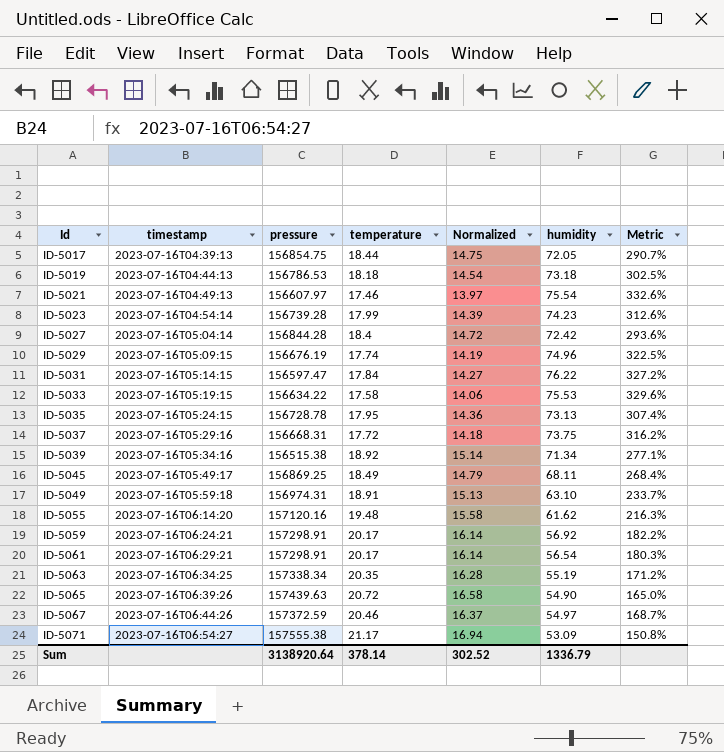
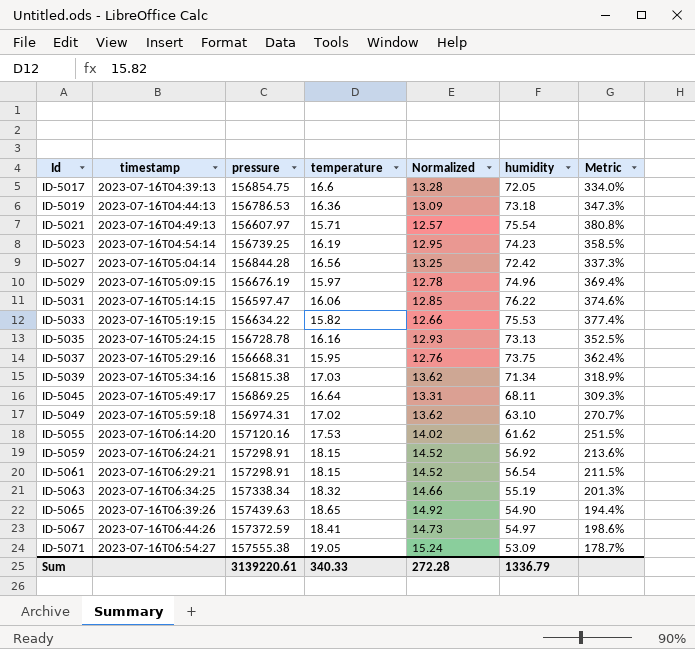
ID-5017 | temperature: 18.44 -> 16.6
ID-5017 | Normalized: 14.75 -> 13.28
ID-5017 | Metric: 290.7% -> 334.0%
ID-5019 | temperature: 18.18 -> 16.36
ID-5019 | Normalized: 14.54 -> 13.09
ID-5019 | Metric: 302.5% -> 347.3%
ID-5021 | temperature: 17.46 -> 15.71
ID-5021 | Normalized: 13.97 -> 12.57
ID-5021 | Metric: 332.6% -> 380.8%
ID-5023 | pressure: 156739.28 -> 156739.25
ID-5023 | temperature: 17.99 -> 16.19
ID-5023 | Normalized: 14.39 -> 12.95
ID-5023 | Metric: 312.6% -> 358.5%
ID-5027 | temperature: 18.4 -> 16.56
ID-5027 | Normalized: 14.72 -> 13.25
ID-5027 | Metric: 293.6% -> 337.3%
ID-5029 | temperature: 17.74 -> 15.97
ID-5029 | Normalized: 14.19 -> 12.78
ID-5029 | Metric: 322.5% -> 369.4%
ID-5031 | temperature: 17.84 -> 16.06
ID-5031 | Normalized: 14.27 -> 12.85
ID-5031 | Metric: 327.2% -> 374.6%
ID-5033 | temperature: 17.58 -> 15.82
ID-5033 | Normalized: 14.06 -> 12.66
ID-5033 | Metric: 329.6% -> 377.4%
ID-5035 | temperature: 17.95 -> 16.16
ID-5035 | Normalized: 14.36 -> 12.93
ID-5035 | Metric: 307.4% -> 352.5%
ID-5037 | temperature: 17.72 -> 15.95
ID-5037 | Normalized: 14.18 -> 12.76
ID-5037 | Metric: 316.2% -> 362.4%
ID-5039 | pressure: 156515.38 -> 156815.38
ID-5039 | temperature: 18.92 -> 17.03
ID-5039 | Normalized: 15.14 -> 13.62
ID-5039 | Metric: 277.1% -> 318.9%
ID-5045 | temperature: 18.49 -> 16.64
ID-5045 | Normalized: 14.79 -> 13.31
ID-5045 | Metric: 268.4% -> 309.3%
ID-5049 | temperature: 18.91 -> 17.02
ID-5049 | Normalized: 15.13 -> 13.62
ID-5049 | Metric: 233.7% -> 270.7%
ID-5055 | temperature: 19.48 -> 17.53
ID-5055 | Normalized: 15.58 -> 14.02
ID-5055 | Metric: 216.3% -> 251.5%
ID-5059 | temperature: 20.17 -> 18.15
ID-5059 | Normalized: 16.14 -> 14.52
ID-5059 | Metric: 182.2% -> 213.6%
ID-5061 | temperature: 20.17 -> 18.15
ID-5061 | Normalized: 16.14 -> 14.52
ID-5061 | Metric: 180.3% -> 211.5%
ID-5063 | temperature: 20.35 -> 18.32
ID-5063 | Normalized: 16.28 -> 14.66
ID-5063 | Metric: 171.2% -> 201.3%
ID-5065 | temperature: 20.72 -> 18.65
ID-5065 | Normalized: 16.58 -> 14.92
ID-5065 | Metric: 165.0% -> 194.4%
ID-5067 | temperature: 20.46 -> 18.41
ID-5067 | Normalized: 16.37 -> 14.73
ID-5067 | Metric: 168.7% -> 198.6%
ID-5071 | temperature: 21.17 -> 19.05
ID-5071 | Normalized: 16.94 -> 15.24
ID-5071 | Metric: 150.8% -> 178.7%
Sum | pressure: 3138920.64 -> 3139220.61
Sum | temperature: 378.14 -> 340.33
Sum | Normalized: 302.52 -> 272.28

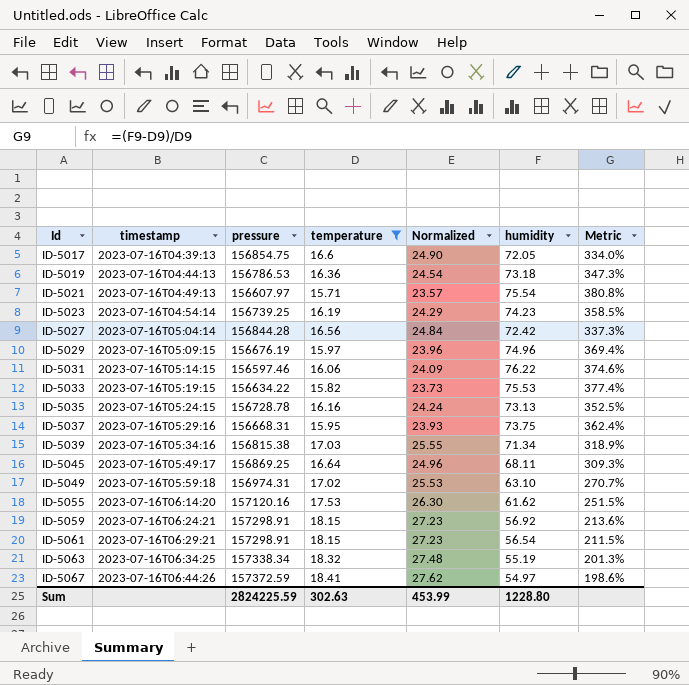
filter: none -> temperature <= 18.41
column Normalized | formula: [temperature] * 0.8 -> [temperature] * 1.5
ID-5031 | pressure: 156597.47 -> 156597.46
Sum | pressure: 3139220.61 -> 2824225.59
Sum | temperature: 340.33 -> 302.63
Sum | Normalized: 272.28 -> 453.99
Sum | humidity: 1336.79 -> 1228.80

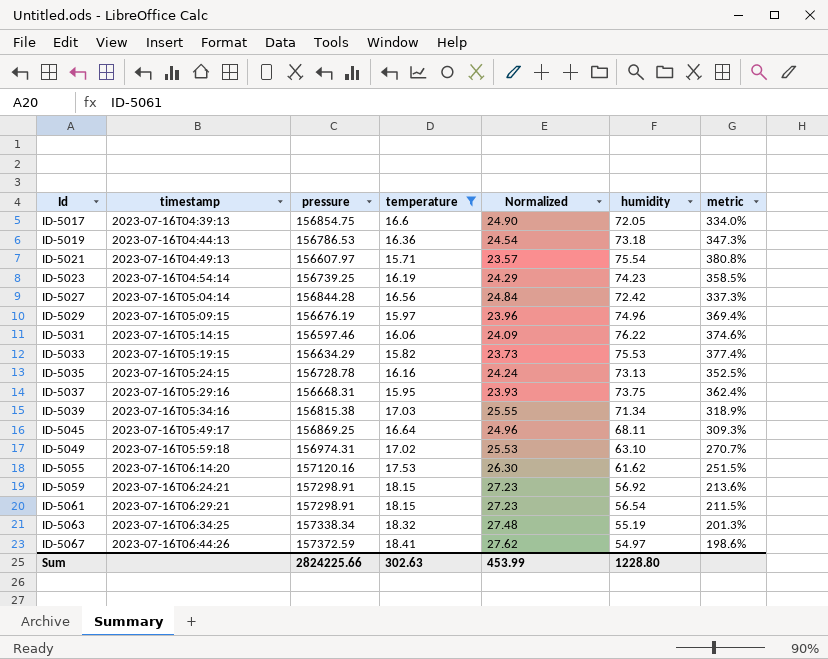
column name: Metric -> metric
ID-5033 | pressure: 156634.22 -> 156634.29
Sum | pressure: 2824225.59 -> 2824225.66

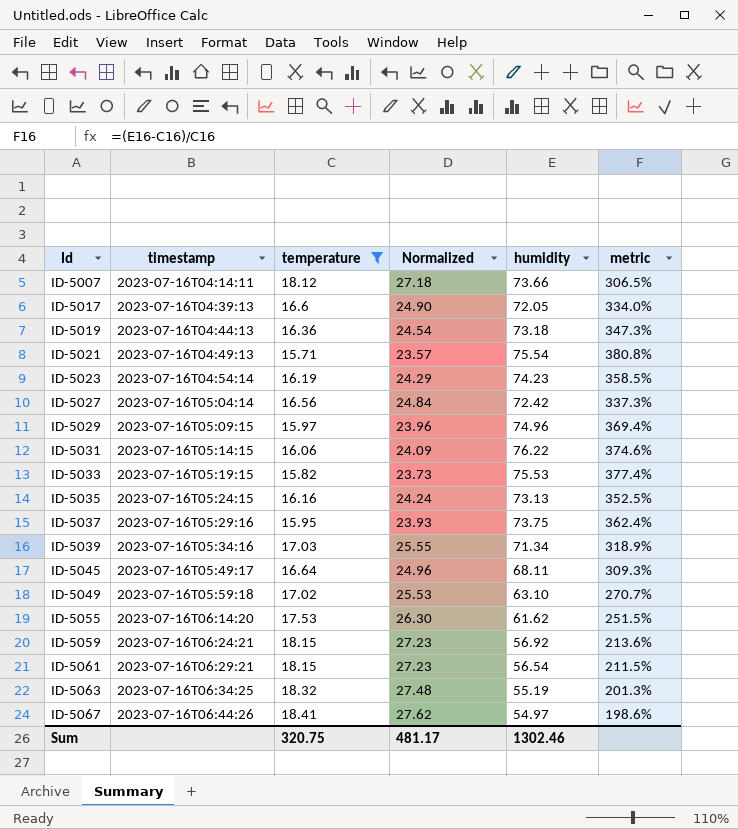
column pressure | position: 3 -> none
row ID-5007: none -> 2023-07-16T04:14:11 | 18.12 | 27.18 | 73.66 | 306.5%
Sum | temperature: 302.63 -> 320.75
Sum | Normalized: 453.99 -> 481.17
Sum | humidity: 1228.80 -> 1302.46

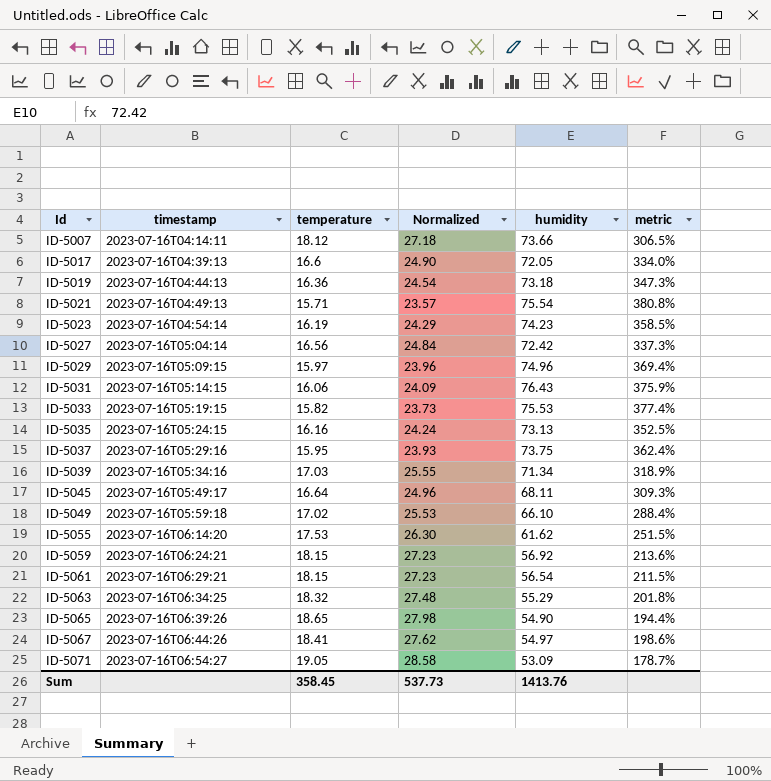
filter: temperature <= 18.41 -> none
ID-5031 | humidity: 76.22 -> 76.43
ID-5031 | metric: 374.6% -> 375.9%
ID-5049 | humidity: 63.10 -> 66.10
ID-5049 | metric: 270.7% -> 288.4%
ID-5063 | humidity: 55.19 -> 55.29
ID-5063 | metric: 201.3% -> 201.8%
Sum | temperature: 320.75 -> 358.45
Sum | Normalized: 481.17 -> 537.73
Sum | humidity: 1302.46 -> 1413.76

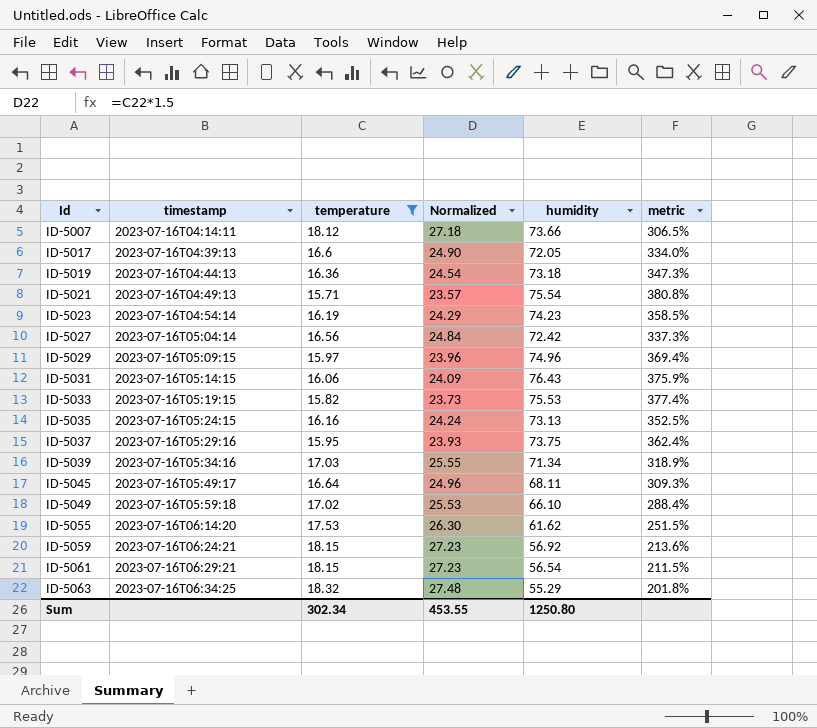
filter: none -> temperature <= 18.32
Sum | temperature: 358.45 -> 302.34
Sum | Normalized: 537.73 -> 453.55
Sum | humidity: 1413.76 -> 1250.80

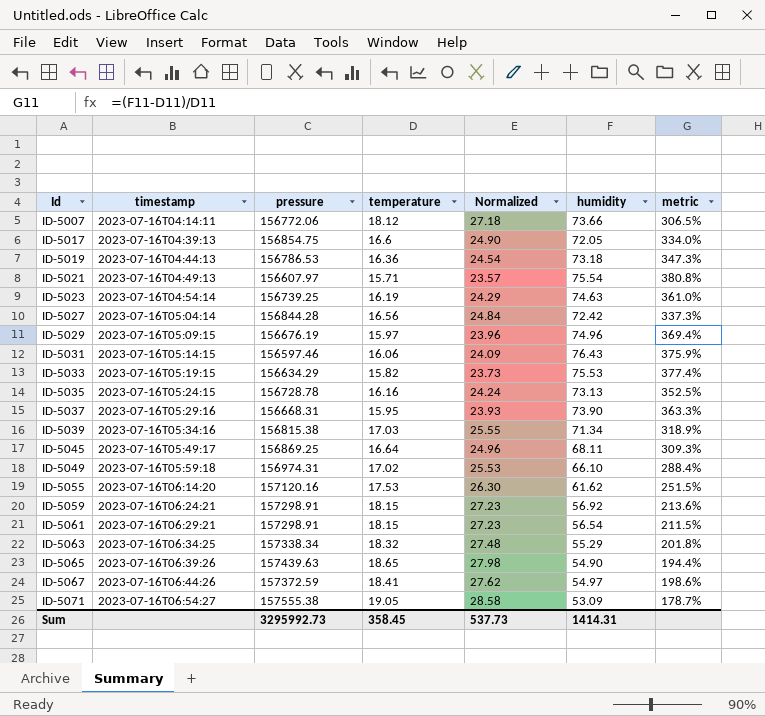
filter: temperature <= 18.32 -> none
column pressure | position: none -> 3
ID-5023 | humidity: 74.23 -> 74.63
ID-5023 | metric: 358.5% -> 361.0%
ID-5037 | humidity: 73.75 -> 73.90
ID-5037 | metric: 362.4% -> 363.3%
Sum | temperature: 302.34 -> 358.45
Sum | Normalized: 453.55 -> 537.73
Sum | humidity: 1250.80 -> 1414.31

